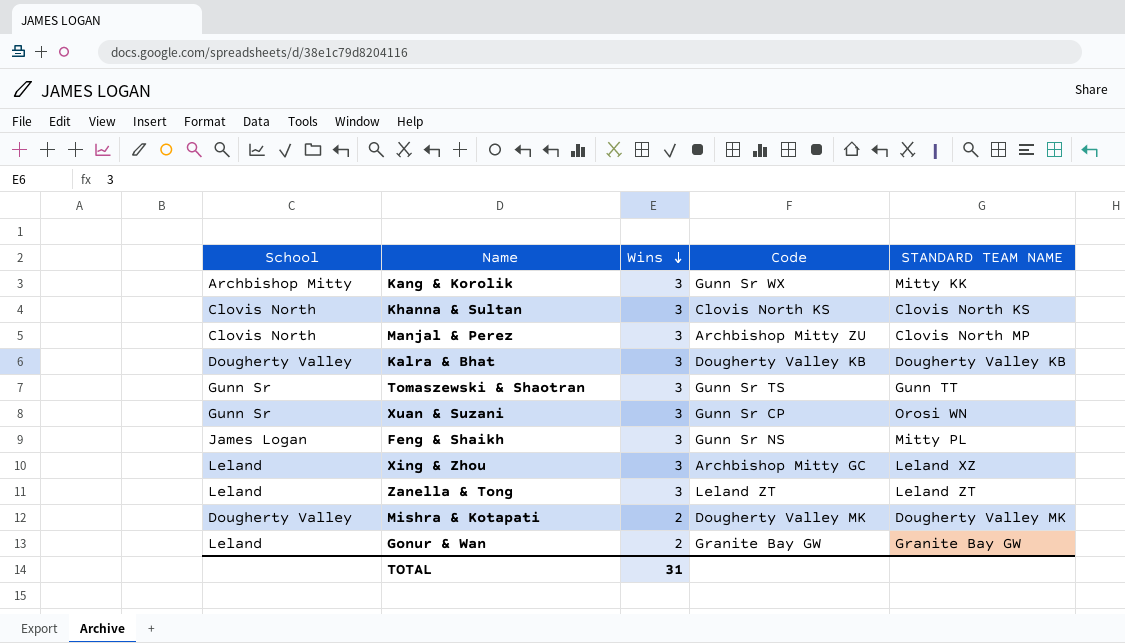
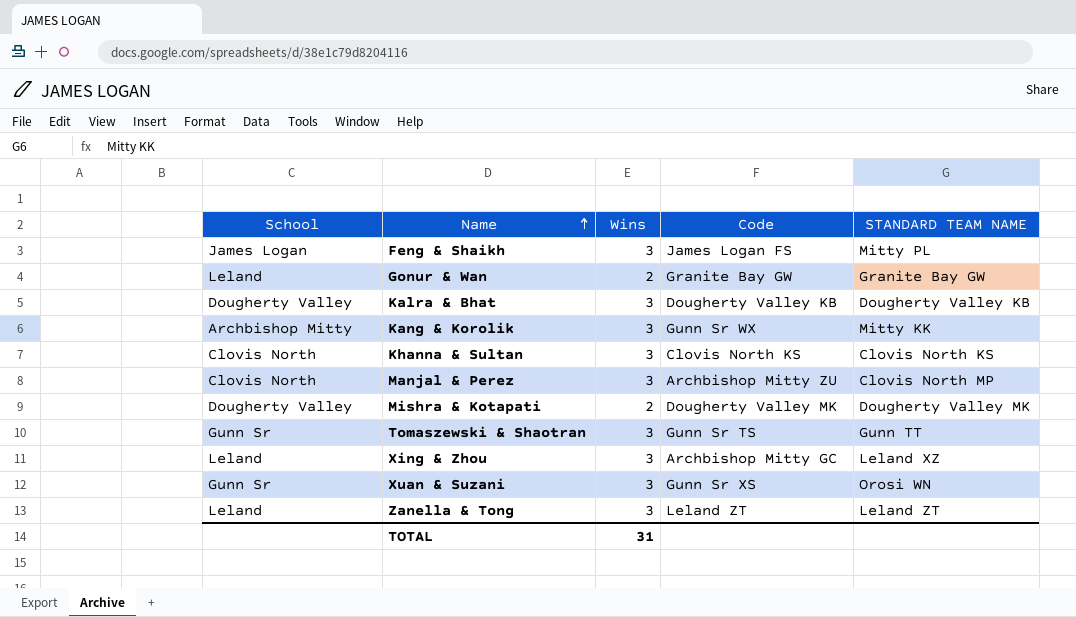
row order: Wins descending -> Name ascending
Feng & Shaikh | Code: Gunn Sr NS -> James Logan FS
Xuan & Suzani | Code: Gunn Sr CP -> Gunn Sr XS

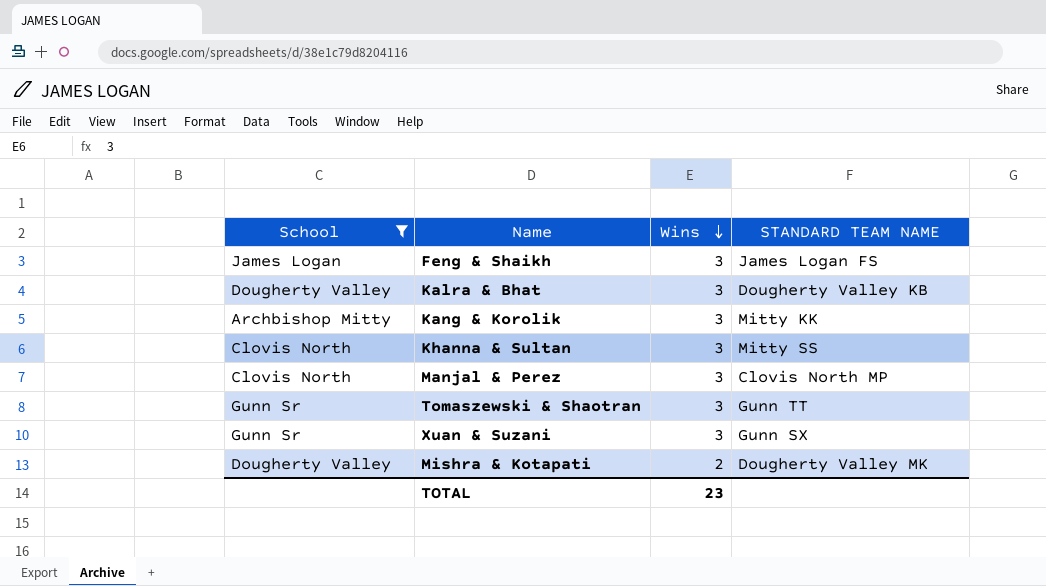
filter: none -> School != Leland
row order: Name ascending -> Wins descending
column Code | position: 4 -> none
Feng & Shaikh | STANDARD TEAM NAME: Mitty PL -> James Logan FS
Khanna & Sultan | STANDARD TEAM NAME: Clovis North KS -> Mitty SS
Xuan & Suzani | STANDARD TEAM NAME: Orosi WN -> Gunn SX
TOTAL | Wins: 31 -> 23

